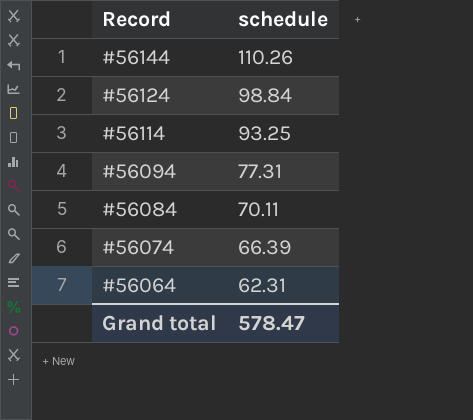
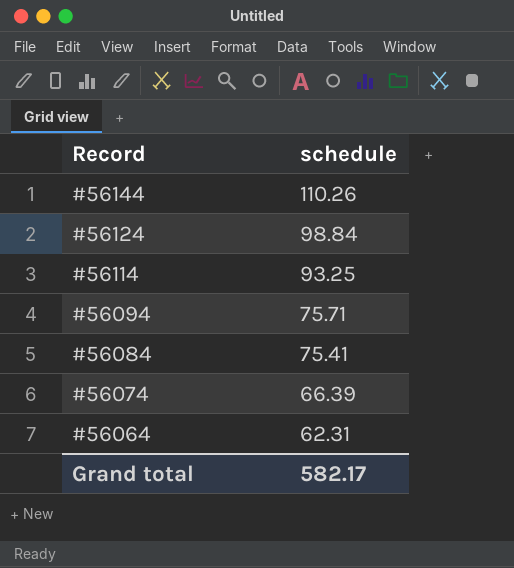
#56094 | schedule: 77.31 -> 75.71
#56084 | schedule: 70.11 -> 75.41
Grand total | schedule: 578.47 -> 582.17

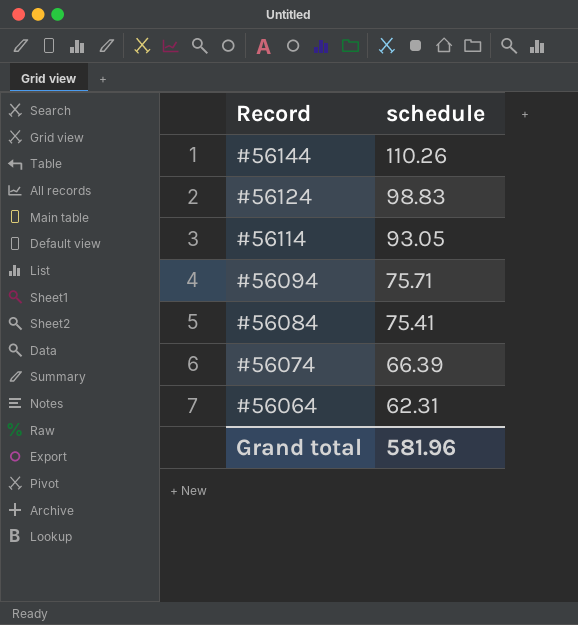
#56124 | schedule: 98.84 -> 98.83
#56114 | schedule: 93.25 -> 93.05
Grand total | schedule: 582.17 -> 581.96

